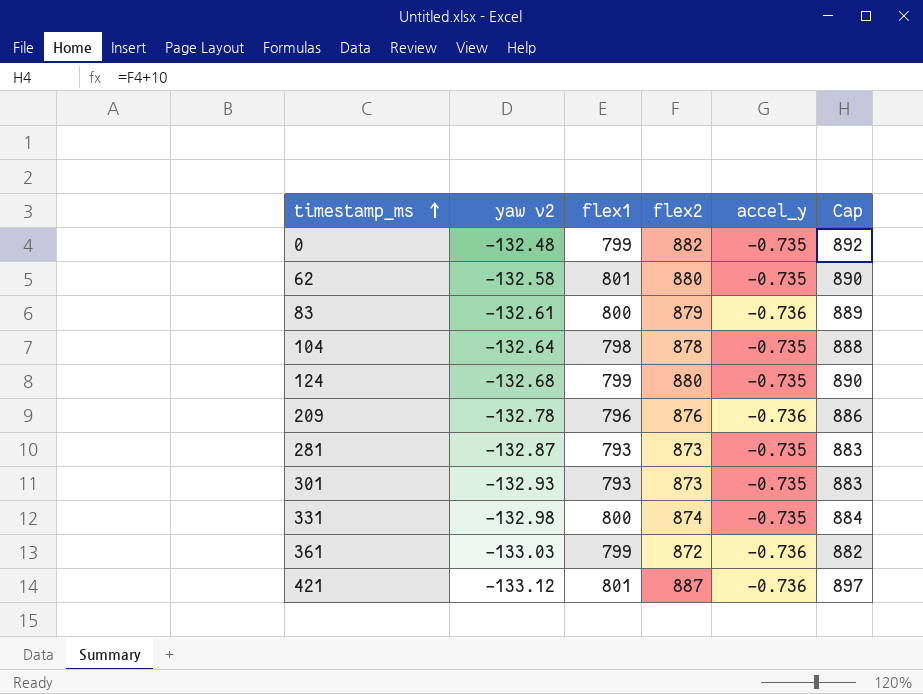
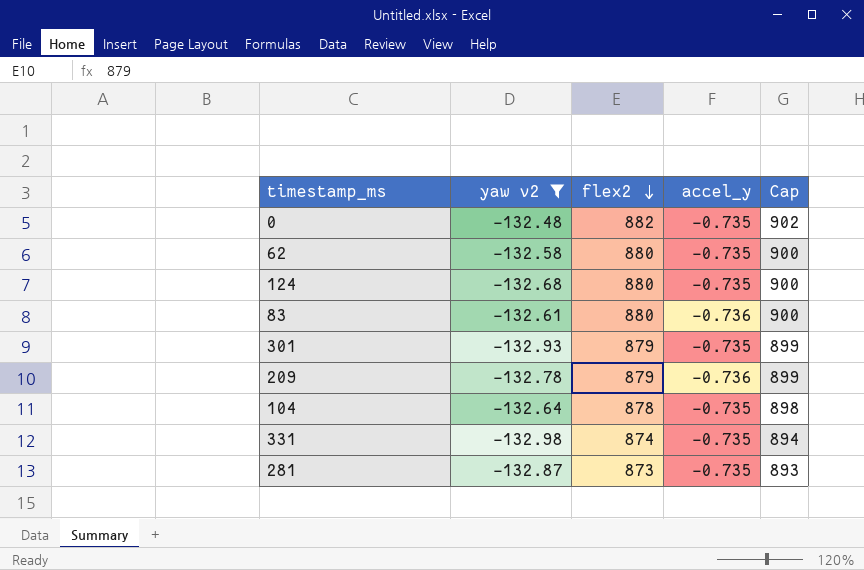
filter: none -> yaw v2 >= -132.98
row order: timestamp_ms ascending -> flex2 descending
column flex1 | position: 3 -> none
column Cap | formula: [flex2] + 10 -> [flex2] + 20
83 | flex2: 879 -> 880
301 | flex2: 873 -> 879
209 | flex2: 876 -> 879

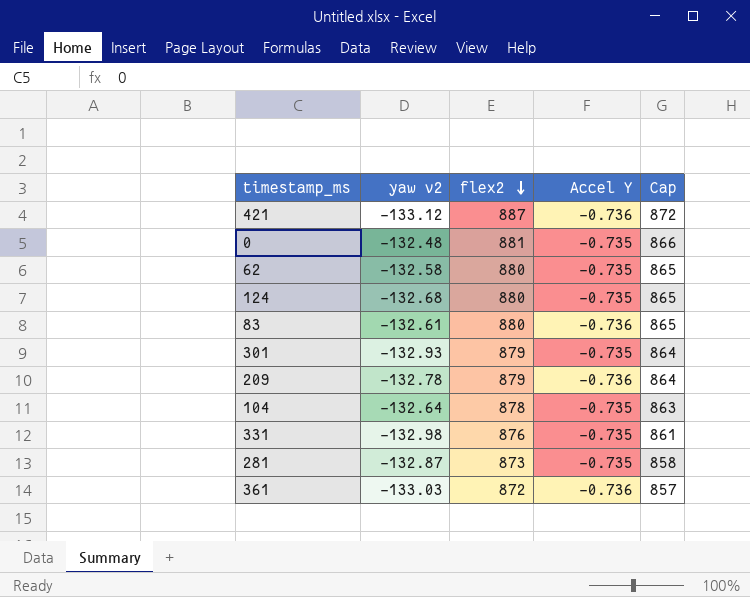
filter: yaw v2 >= -132.98 -> none
column name: accel_y -> Accel Y
column Cap | formula: [flex2] + 20 -> [flex2] - 15
0 | flex2: 882 -> 881
331 | flex2: 874 -> 876

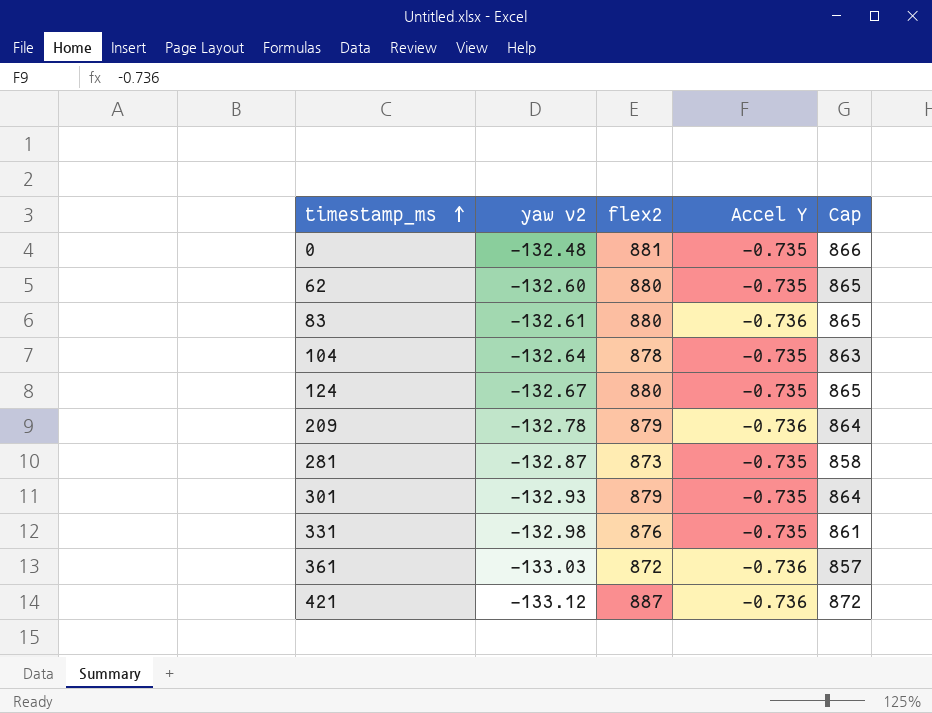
row order: flex2 descending -> timestamp_ms ascending
62 | yaw v2: -132.58 -> -132.60
124 | yaw v2: -132.68 -> -132.67

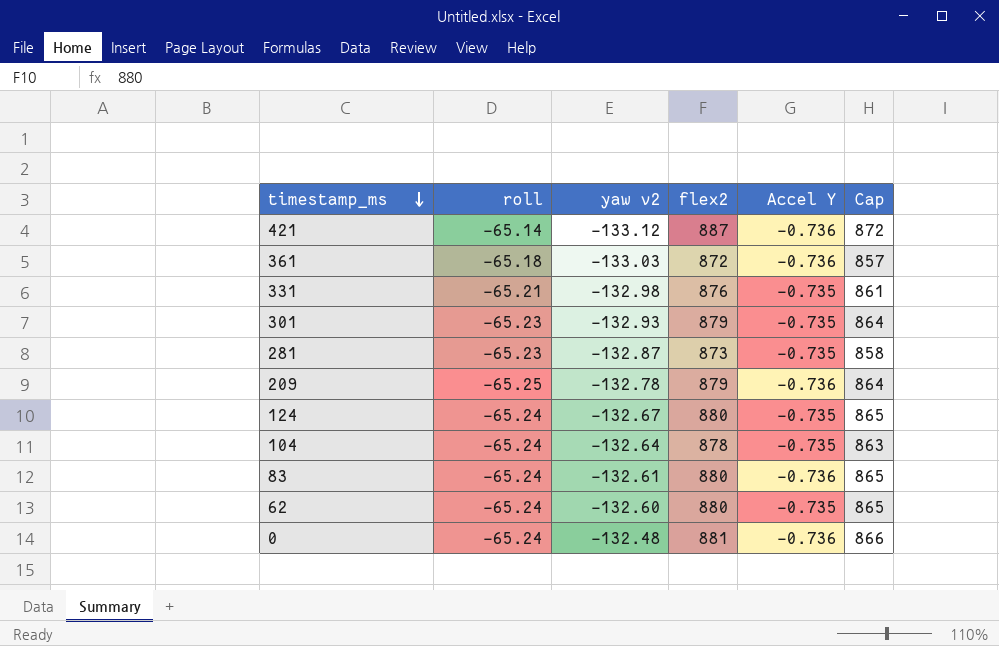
row order: timestamp_ms ascending -> timestamp_ms descending
column roll | position: none -> 2
0 | Accel Y: -0.735 -> -0.736

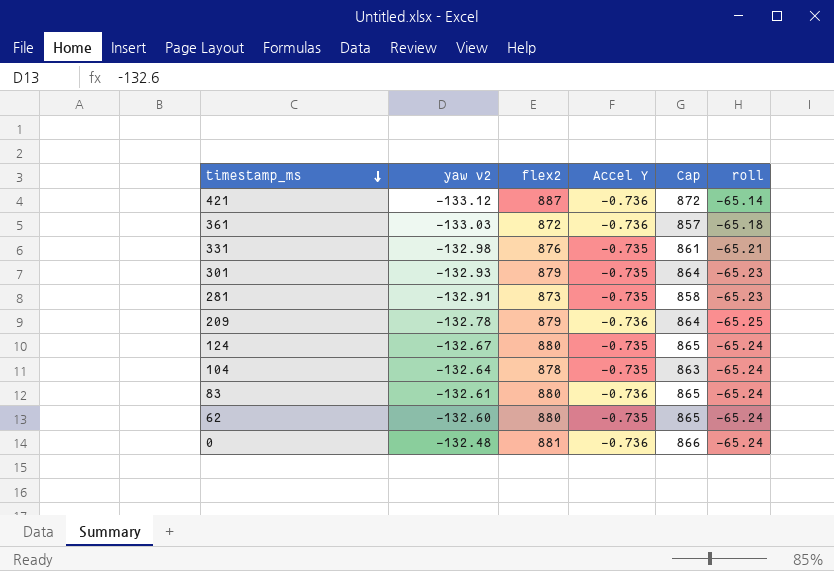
column roll | position: 2 -> 6
281 | yaw v2: -132.87 -> -132.91

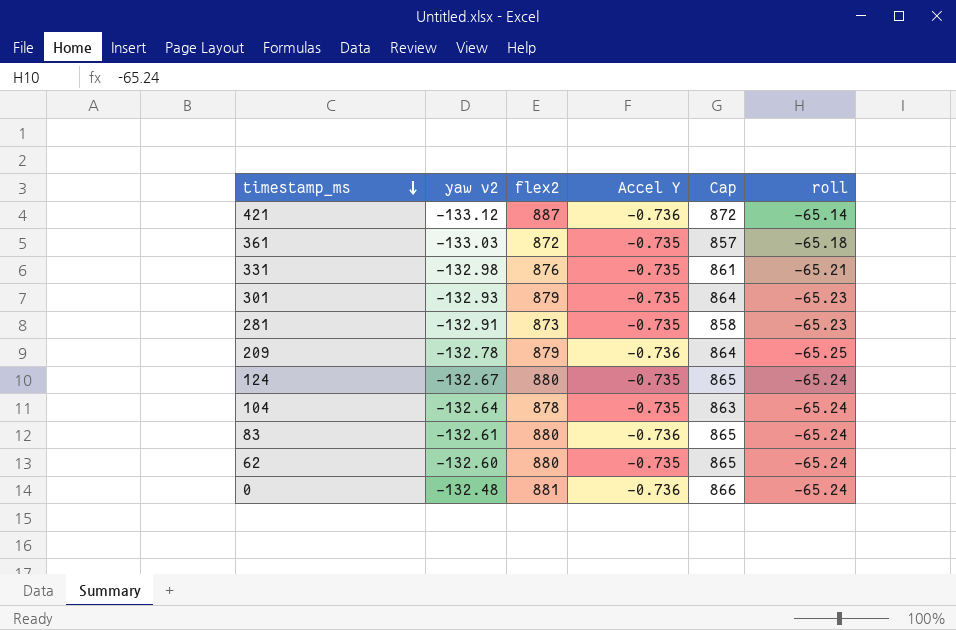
361 | Accel Y: -0.736 -> -0.735

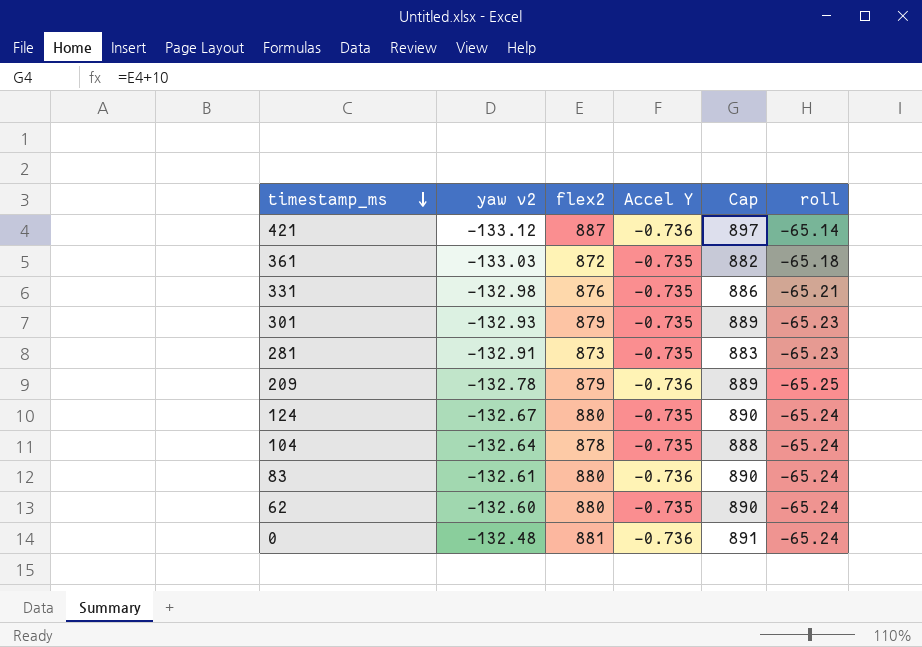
column Cap | formula: [flex2] - 15 -> [flex2] + 10

